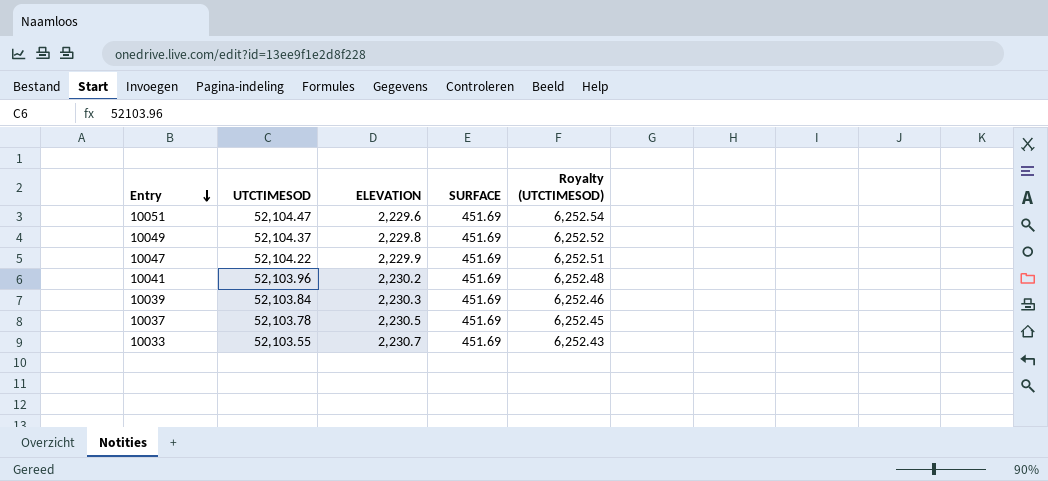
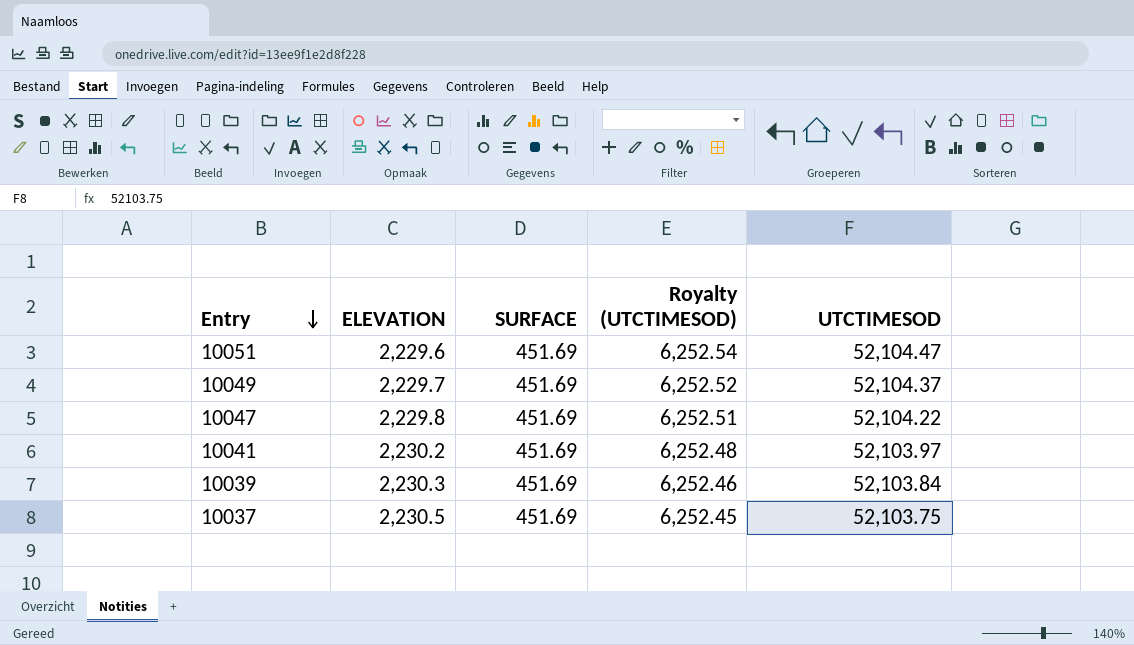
column UTCTIMESOD | position: 2 -> 5
row 10033: 52,103.55 | 2,230.7 | 451.69 | 6,252.43 -> none
10049 | ELEVATION: 2,229.8 -> 2,229.7
10047 | ELEVATION: 2,229.9 -> 2,229.8
10041 | UTCTIMESOD: 52,103.96 -> 52,103.97
10037 | UTCTIMESOD: 52,103.78 -> 52,103.75

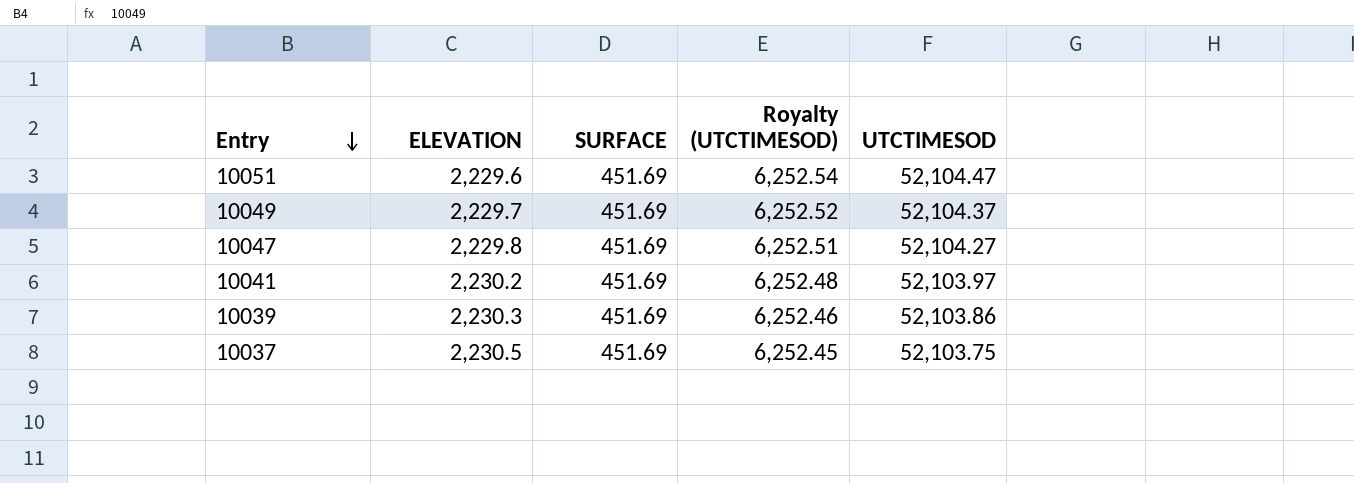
10047 | UTCTIMESOD: 52,104.22 -> 52,104.27
10039 | UTCTIMESOD: 52,103.84 -> 52,103.86

